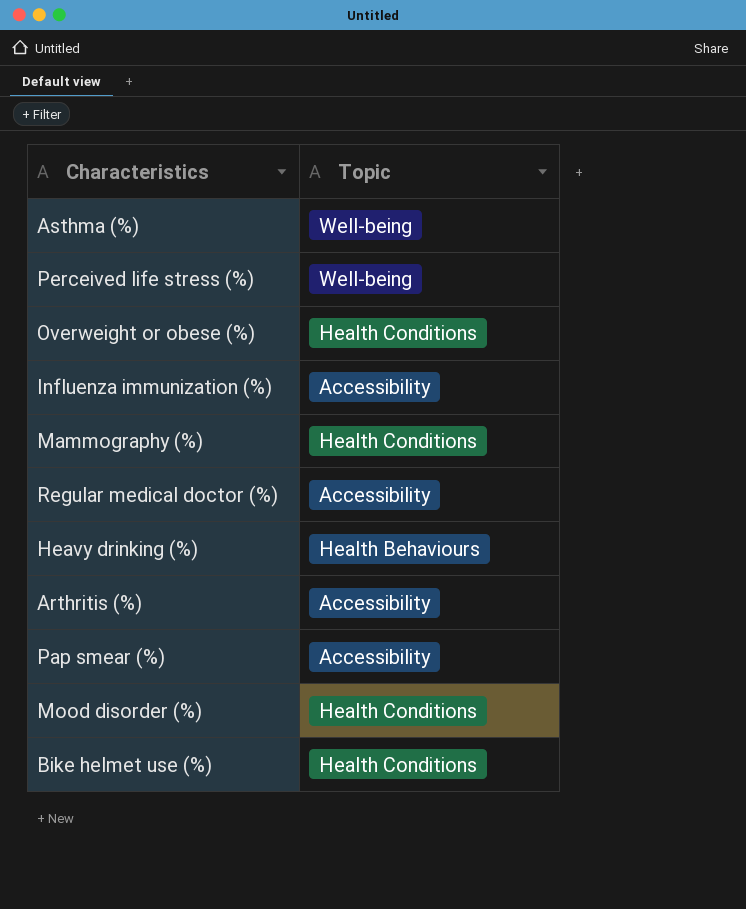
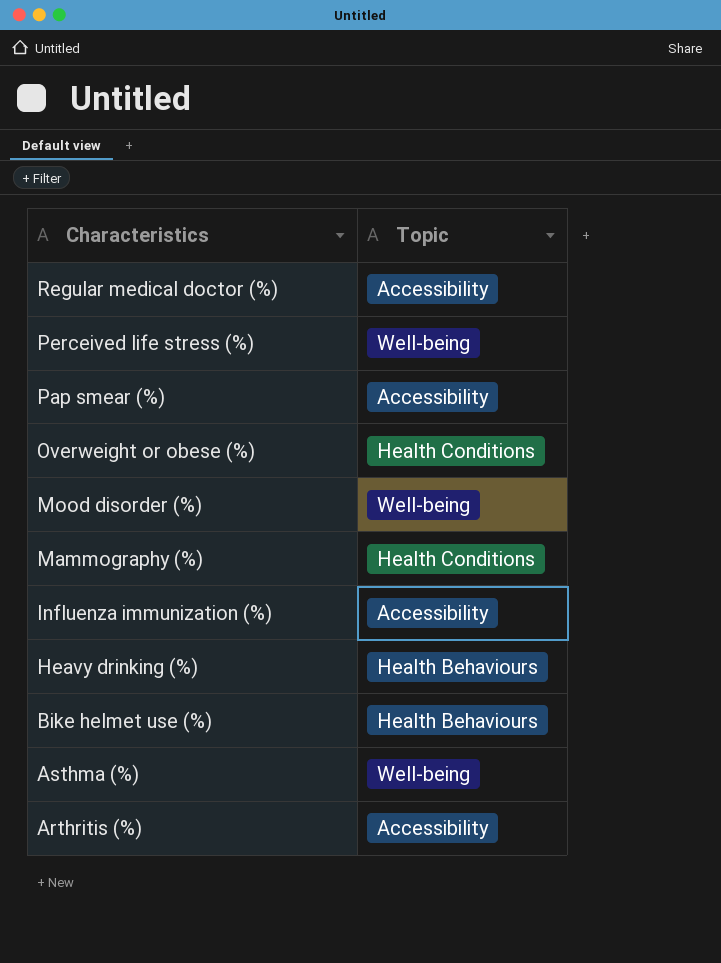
row order: none -> Characteristics descending
Mood disorder (%) | Topic: Health Conditions -> Well-being
Bike helmet use (%) | Topic: Health Conditions -> Health Behaviours

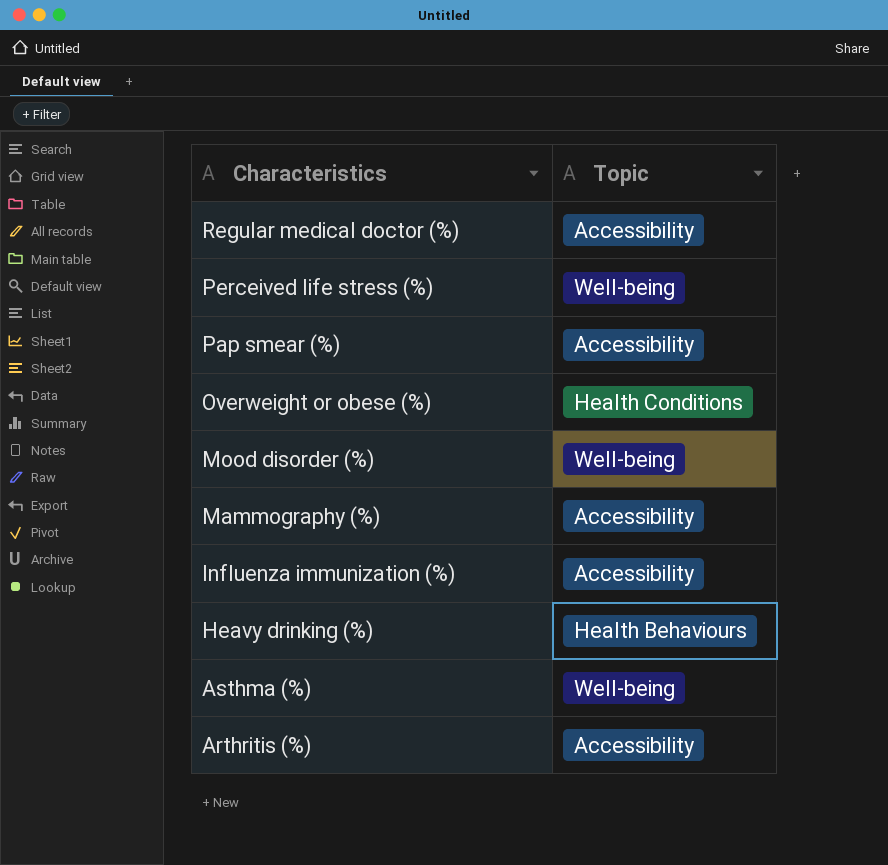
row Bike helmet use (%): Health Behaviours -> none
Mammography (%) | Topic: Health Conditions -> Accessibility

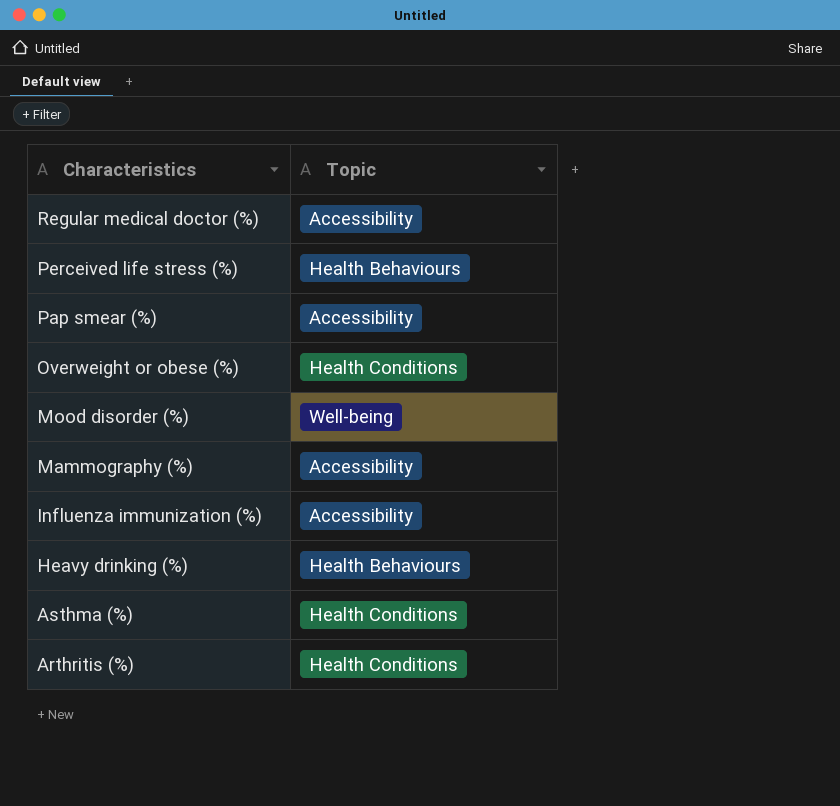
Perceived life stress (%) | Topic: Well-being -> Health Behaviours
Asthma (%) | Topic: Well-being -> Health Conditions
Arthritis (%) | Topic: Accessibility -> Health Conditions

